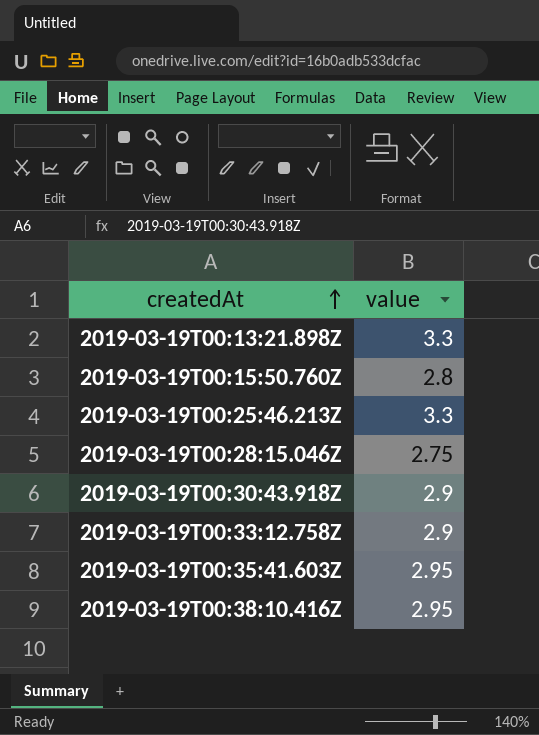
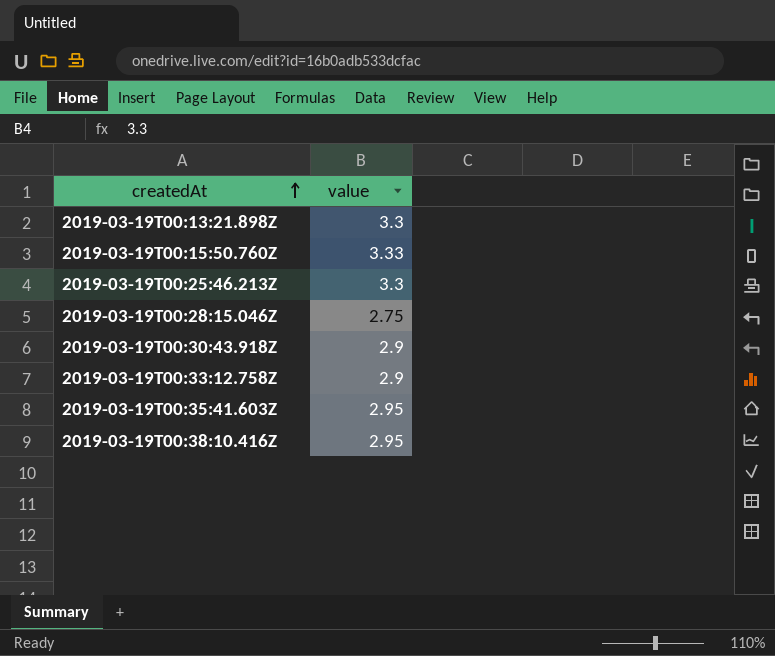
2019-03-19T00:15:50.760Z | value: 2.8 -> 3.33

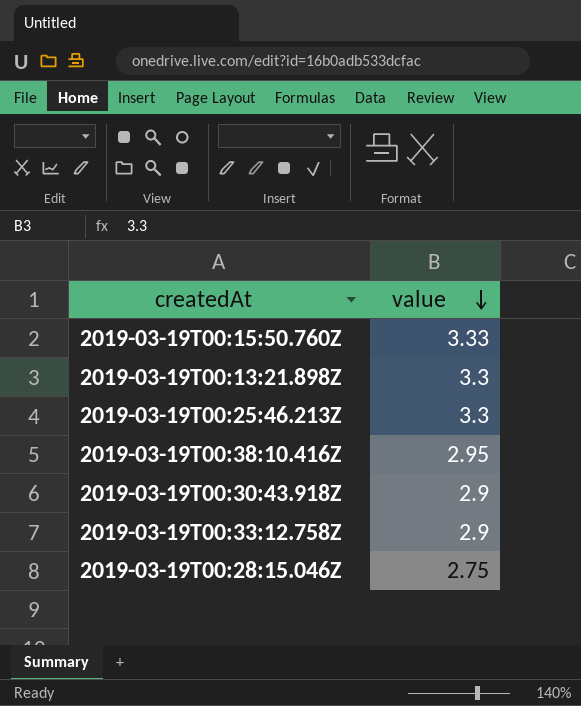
row order: createdAt ascending -> value descending
row 2019-03-19T00:35:41.603Z: 2.95 -> none

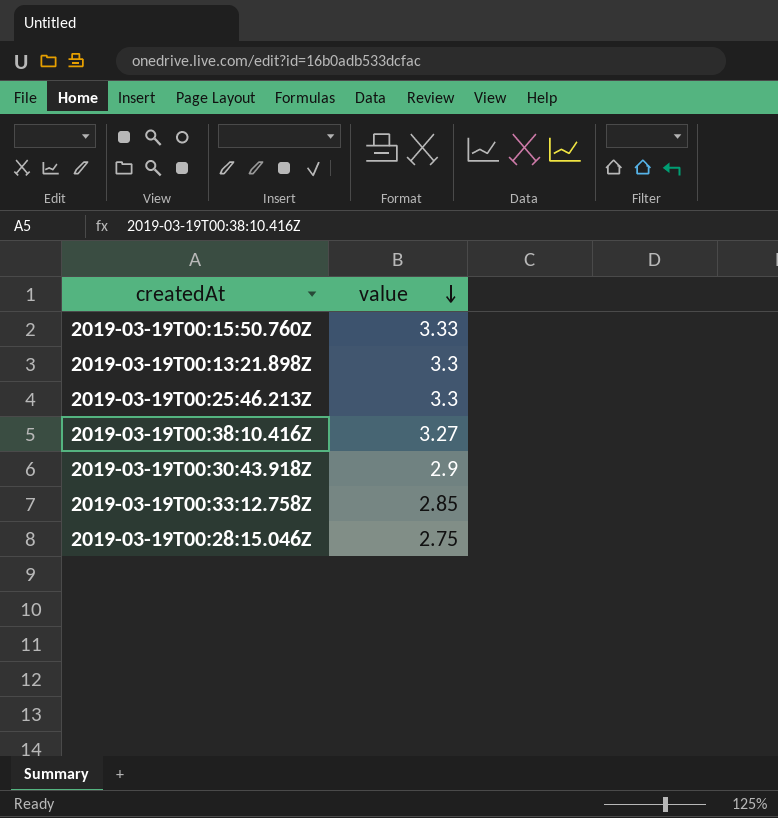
2019-03-19T00:38:10.416Z | value: 2.95 -> 3.27
2019-03-19T00:33:12.758Z | value: 2.9 -> 2.85

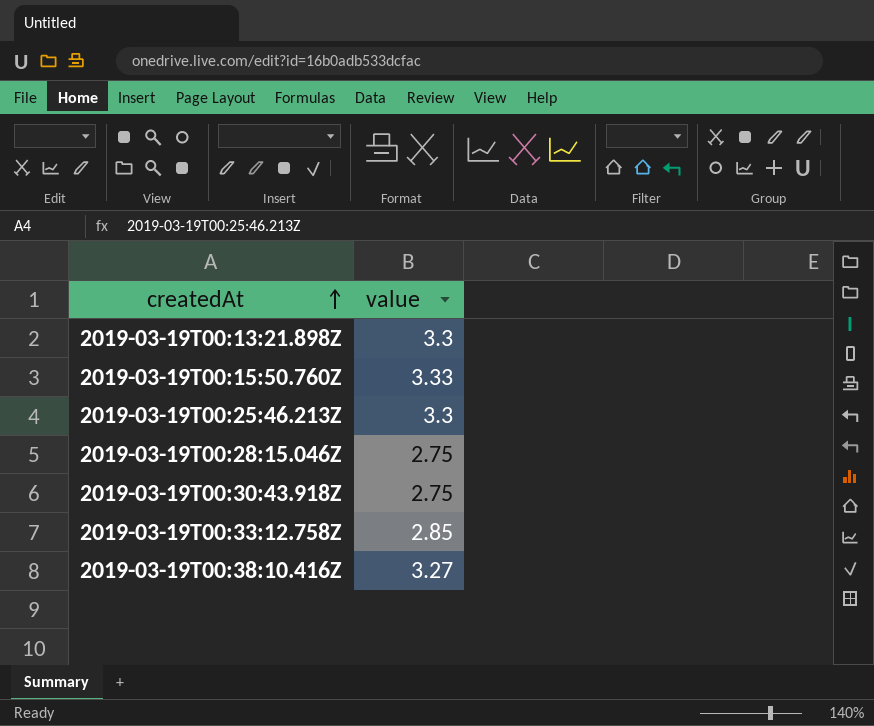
row order: value descending -> createdAt ascending
2019-03-19T00:30:43.918Z | value: 2.9 -> 2.75

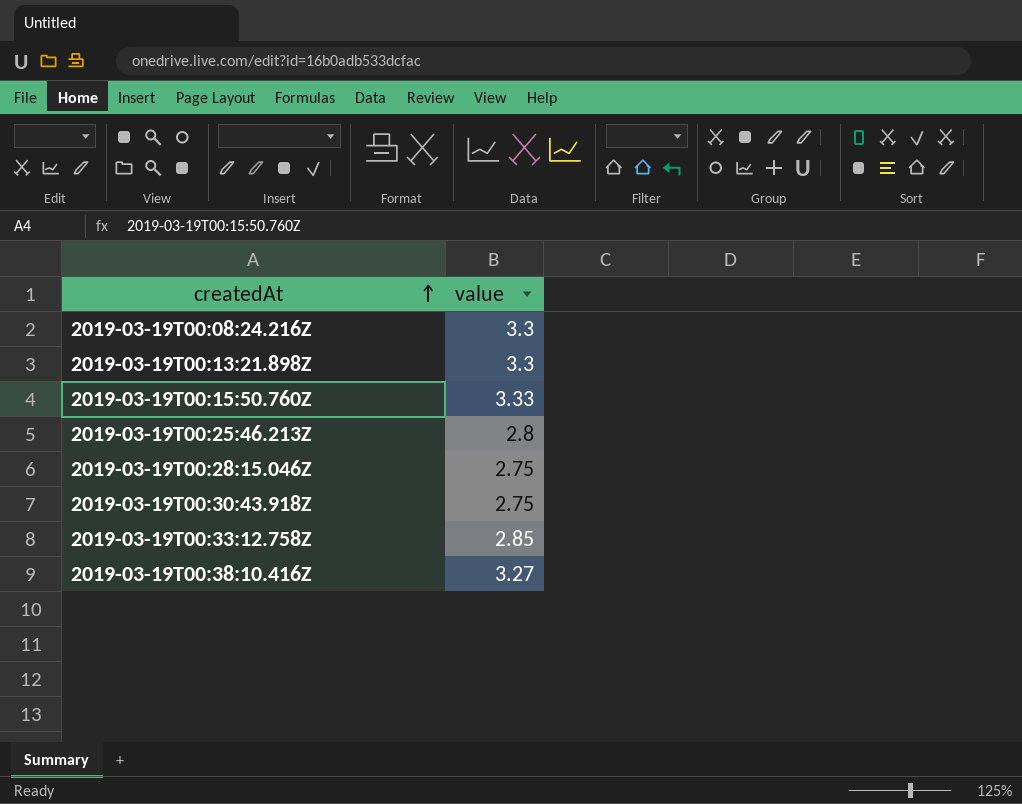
row 2019-03-19T00:08:24.216Z: none -> 3.3
2019-03-19T00:25:46.213Z | value: 3.3 -> 2.8

